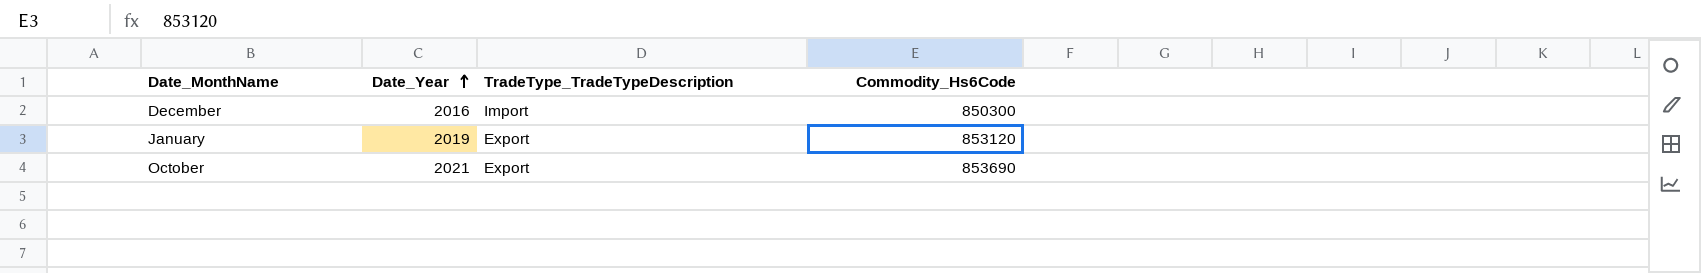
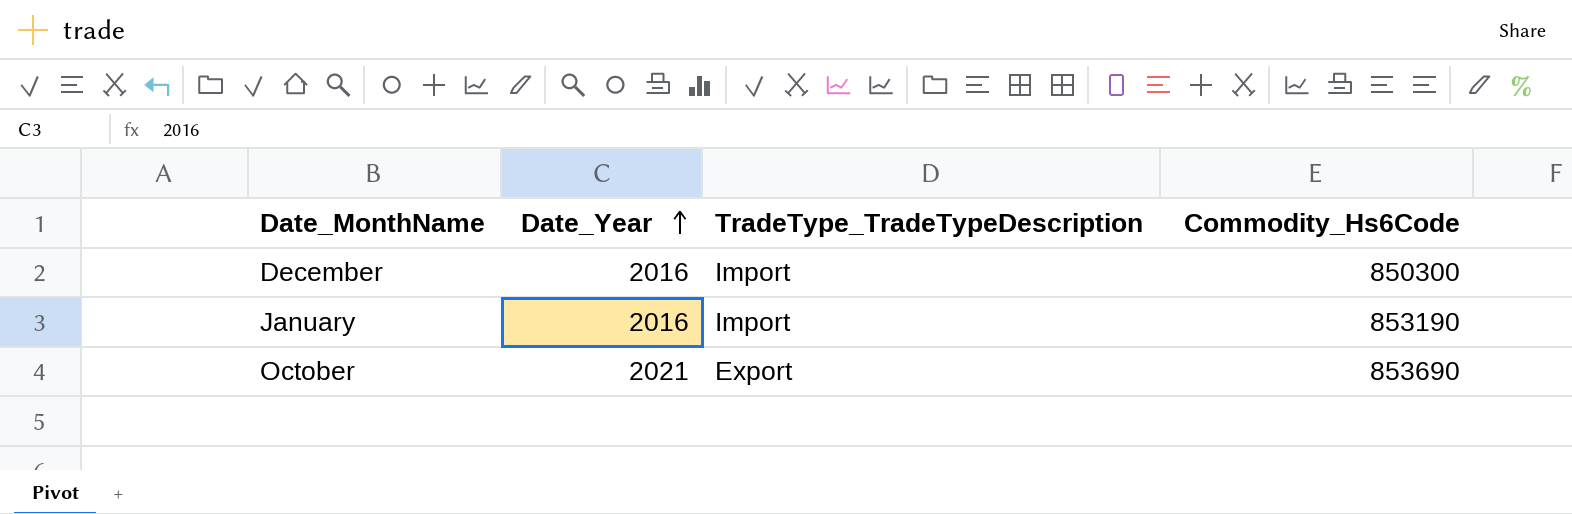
January | Date_Year: 2019 -> 2016
January | TradeType_TradeTypeDescription: Export -> Import
January | Commodity_Hs6Code: 853120 -> 853190

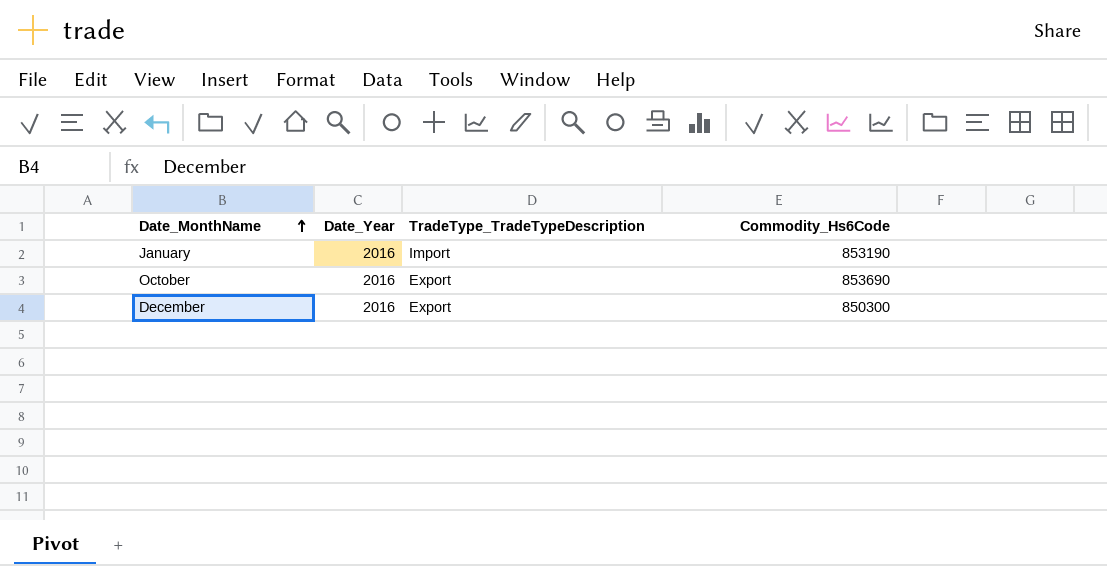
row order: Date_Year ascending -> Date_MonthName ascending
October | Date_Year: 2021 -> 2016
December | TradeType_TradeTypeDescription: Import -> Export

